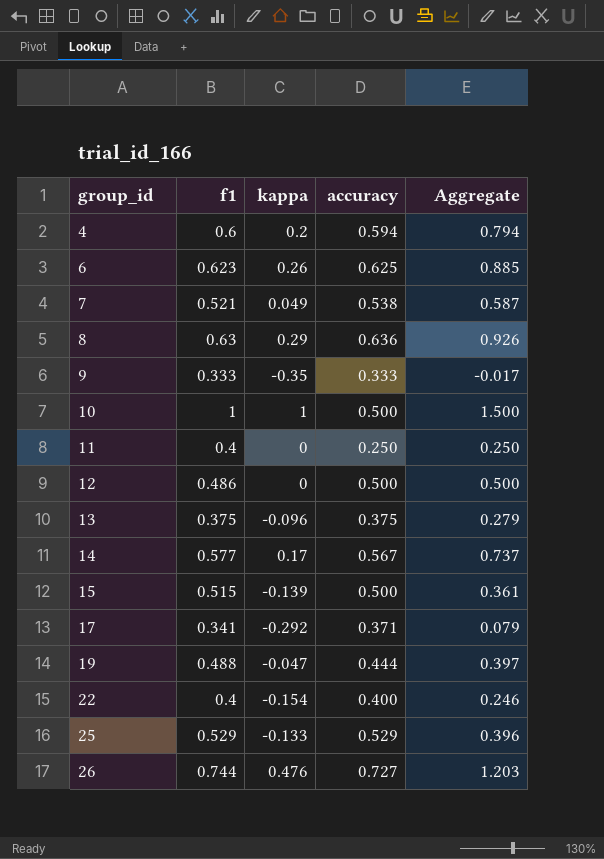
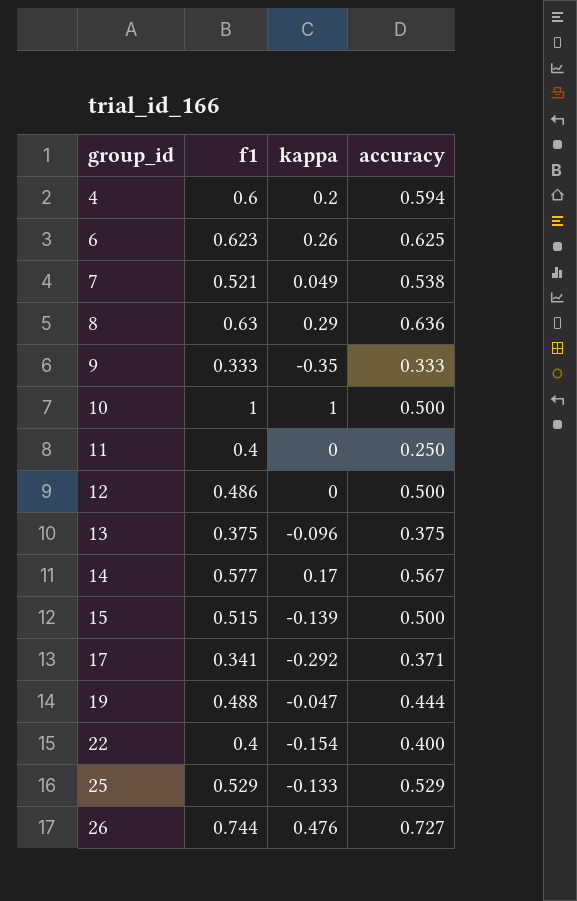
column Aggregate | formula: [kappa] + [accuracy] -> none

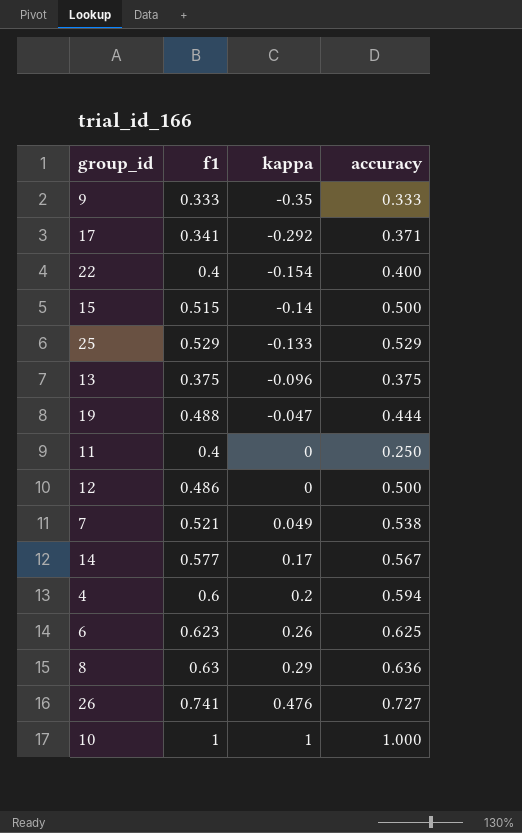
row order: group_id ascending -> kappa ascending
15 | kappa: -0.139 -> -0.14
26 | f1: 0.744 -> 0.741
10 | accuracy: 0.500 -> 1.000

